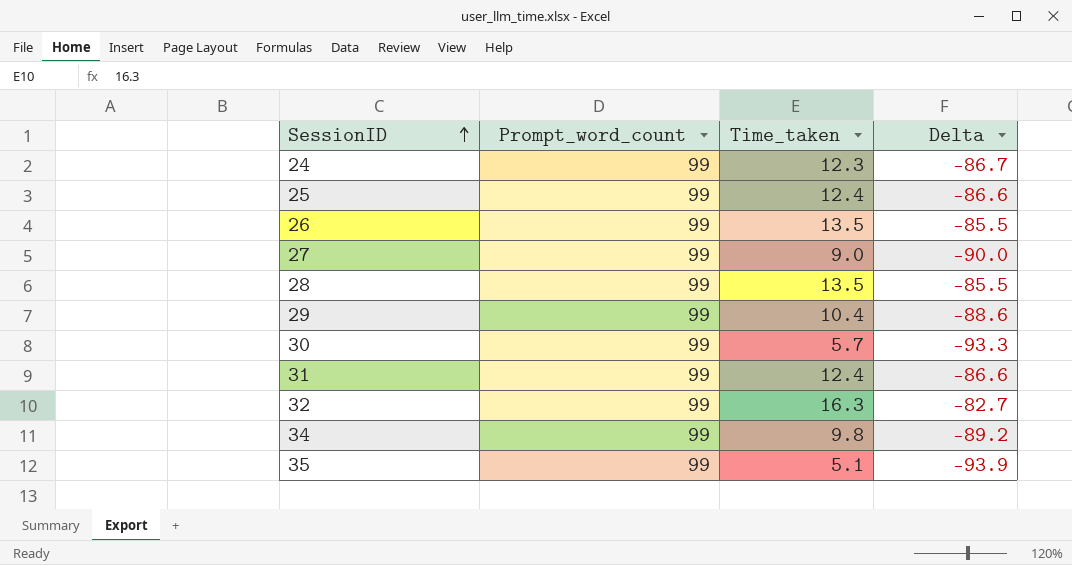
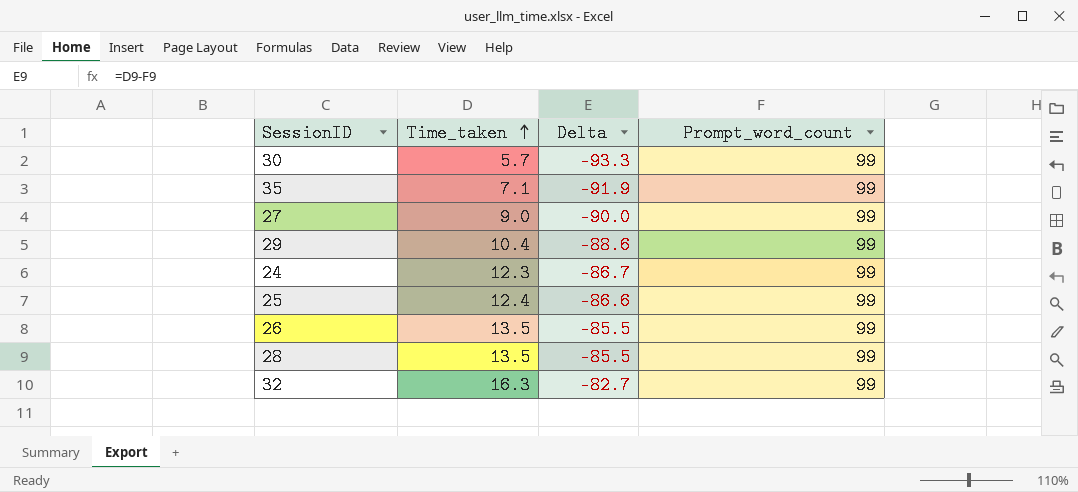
row order: SessionID ascending -> Time_taken ascending
column Prompt_word_count | position: 2 -> 4
row 31: 99 | 12.4 | -86.6 -> none
row 34: 99 | 9.8 | -89.2 -> none
35 | Time_taken: 5.1 -> 7.1
35 | Delta: -93.9 -> -91.9

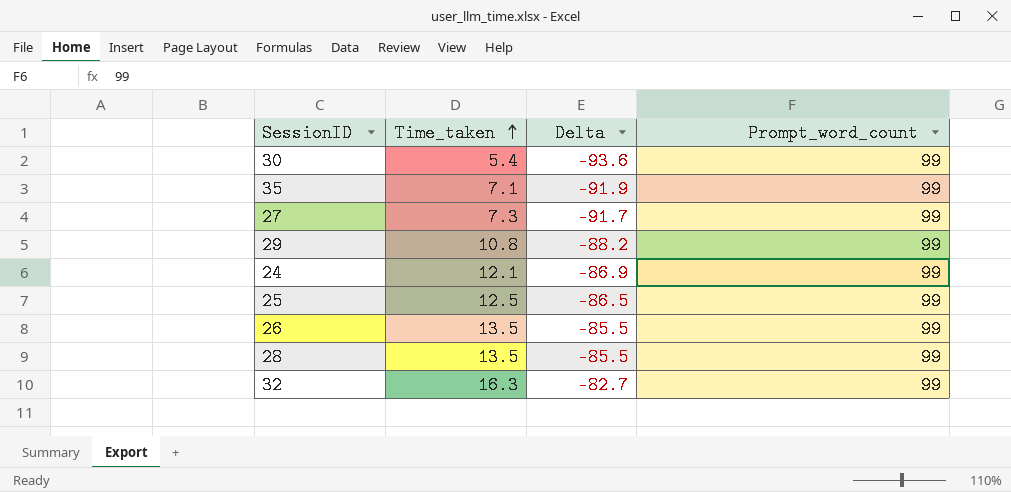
30 | Time_taken: 5.7 -> 5.4
30 | Delta: -93.3 -> -93.6
27 | Time_taken: 9.0 -> 7.3
27 | Delta: -90.0 -> -91.7
29 | Time_taken: 10.4 -> 10.8
29 | Delta: -88.6 -> -88.2
24 | Time_taken: 12.3 -> 12.1
24 | Delta: -86.7 -> -86.9
25 | Time_taken: 12.4 -> 12.5
25 | Delta: -86.6 -> -86.5

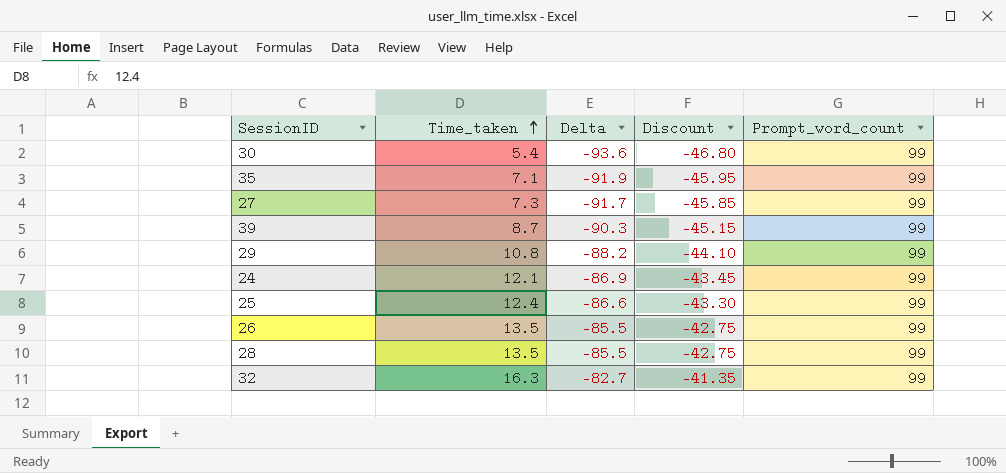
column Discount | formula: none -> [Delta] * 0.5
row 39: none -> 8.7 | -90.3 | -45.15 | 99
25 | Time_taken: 12.5 -> 12.4
25 | Delta: -86.5 -> -86.6

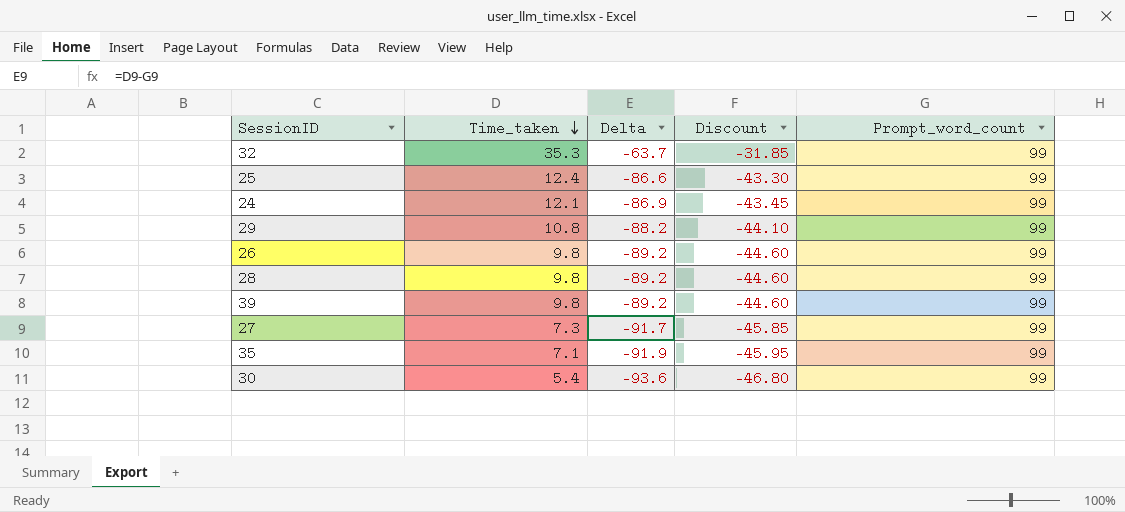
row order: Time_taken ascending -> Time_taken descending
32 | Time_taken: 16.3 -> 35.3
32 | Delta: -82.7 -> -63.7
32 | Discount: -41.35 -> -31.85
26 | Time_taken: 13.5 -> 9.8
26 | Delta: -85.5 -> -89.2
26 | Discount: -42.75 -> -44.60
28 | Time_taken: 13.5 -> 9.8
28 | Delta: -85.5 -> -89.2
28 | Discount: -42.75 -> -44.60
39 | Time_taken: 8.7 -> 9.8
39 | Delta: -90.3 -> -89.2
39 | Discount: -45.15 -> -44.60

